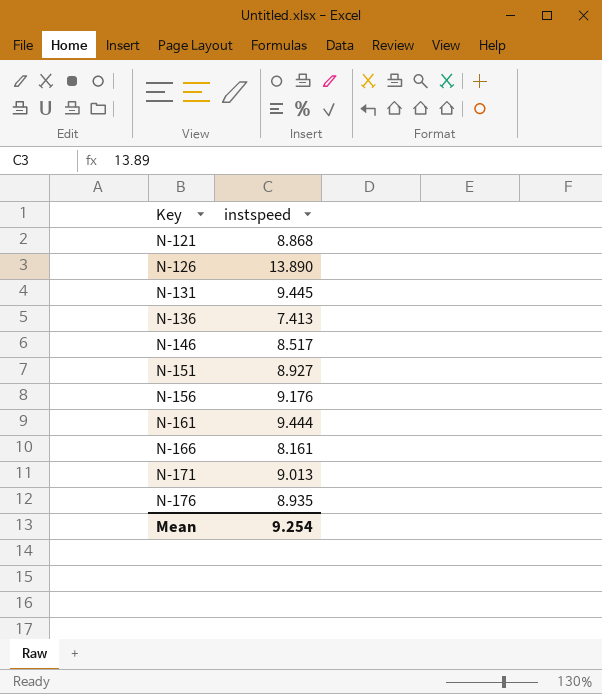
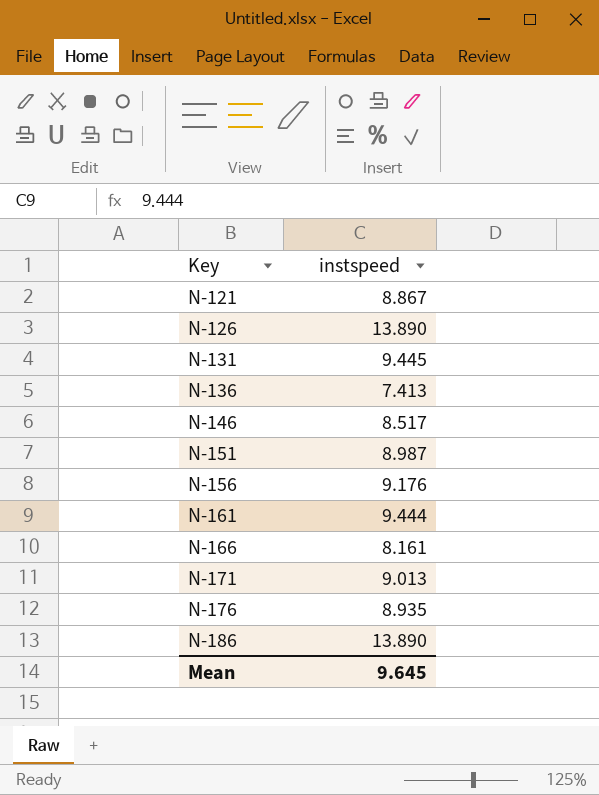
N-121 | instspeed: 8.868 -> 8.867
N-151 | instspeed: 8.927 -> 8.987
row N-186: none -> 13.890
Mean | instspeed: 9.254 -> 9.645

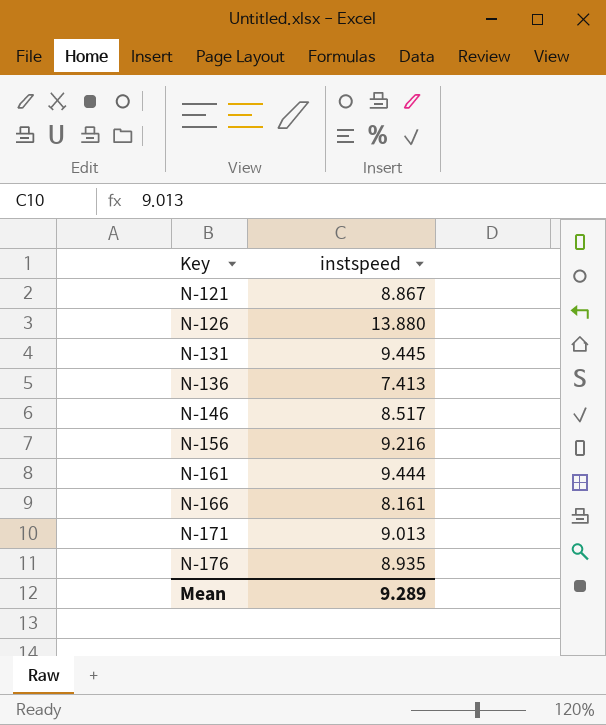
row N-151: 8.987 -> none
row N-186: 13.890 -> none
N-126 | instspeed: 13.890 -> 13.880
N-156 | instspeed: 9.176 -> 9.216
Mean | instspeed: 9.645 -> 9.289

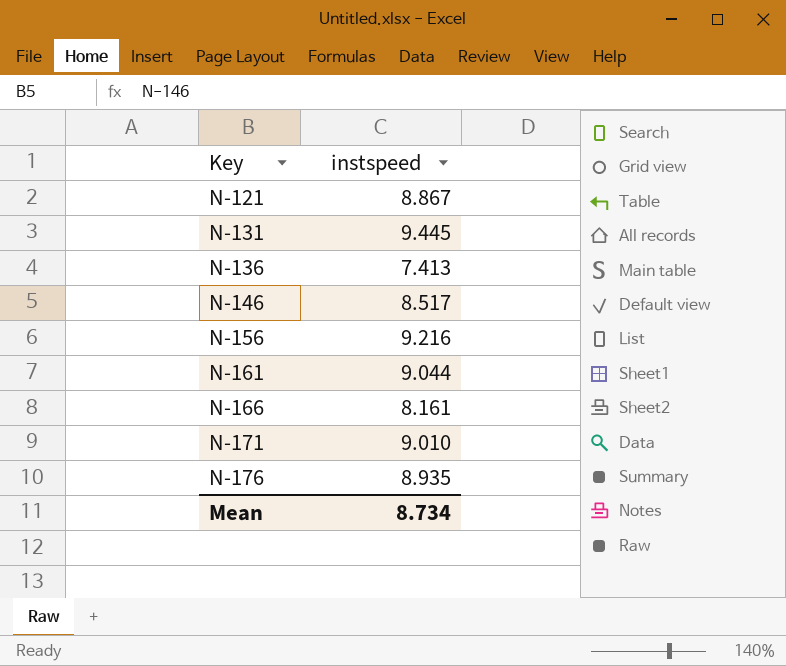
row N-126: 13.880 -> none
N-161 | instspeed: 9.444 -> 9.044
N-171 | instspeed: 9.013 -> 9.010
Mean | instspeed: 9.289 -> 8.734

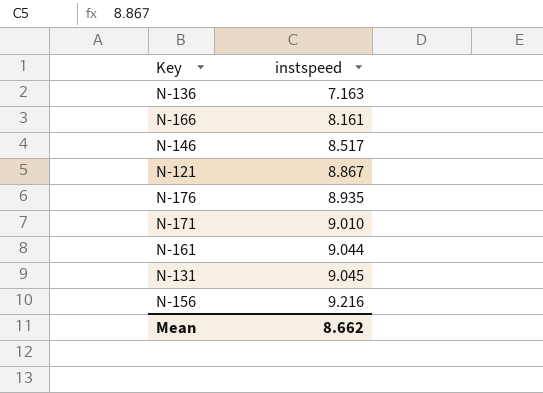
row order: Key ascending -> instspeed ascending
N-136 | instspeed: 7.413 -> 7.163
N-131 | instspeed: 9.445 -> 9.045
Mean | instspeed: 8.734 -> 8.662

